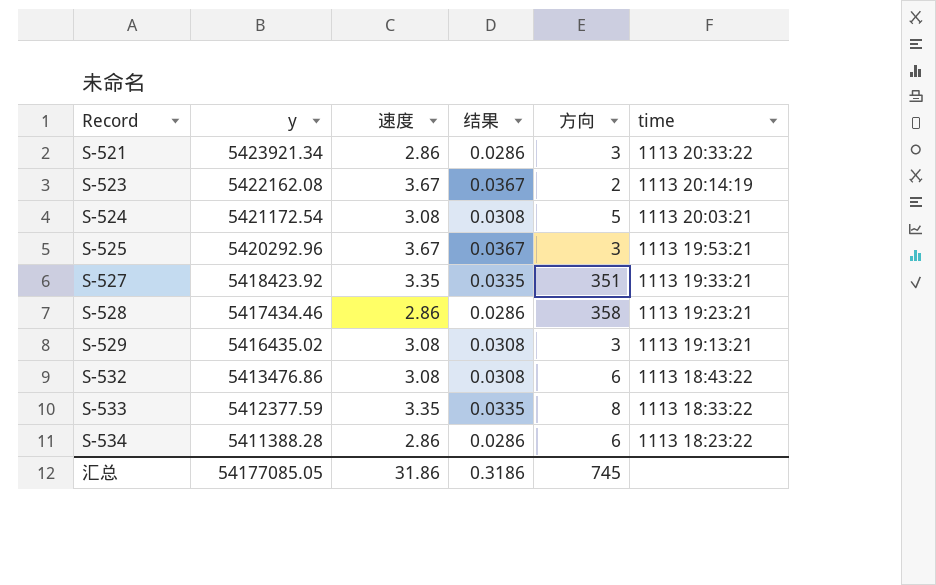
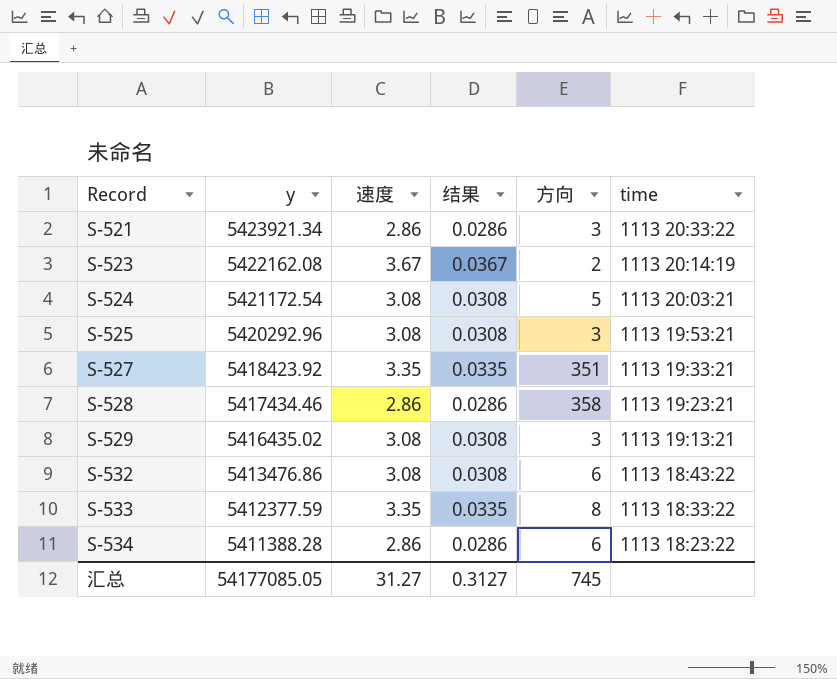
S-525 | 速度: 3.67 -> 3.08
S-525 | 结果: 0.0367 -> 0.0308
汇总 | 速度: 31.86 -> 31.27
汇总 | 结果: 0.3186 -> 0.3127

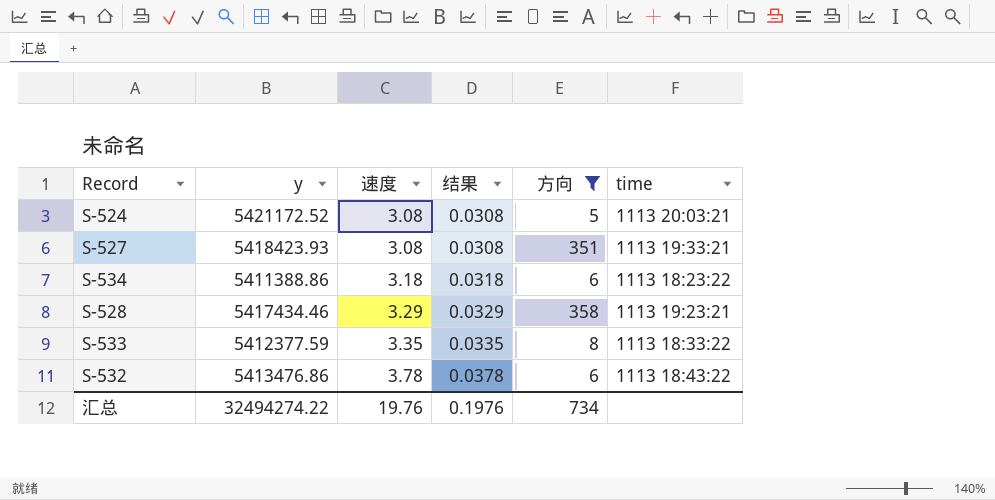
filter: none -> 方向 >= 5
row order: Record ascending -> 速度 ascending
S-524 | y: 5421172.54 -> 5421172.52
S-527 | y: 5418423.92 -> 5418423.93
S-527 | 速度: 3.35 -> 3.08
S-527 | 结果: 0.0335 -> 0.0308
S-534 | y: 5411388.28 -> 5411388.86
S-534 | 速度: 2.86 -> 3.18
S-534 | 结果: 0.0286 -> 0.0318
S-528 | 速度: 2.86 -> 3.29
S-528 | 结果: 0.0286 -> 0.0329
S-532 | 速度: 3.08 -> 3.78
S-532 | 结果: 0.0308 -> 0.0378
汇总 | y: 54177085.05 -> 32494274.22
汇总 | 速度: 31.27 -> 19.76
汇总 | 结果: 0.3127 -> 0.1976
汇总 | 方向: 745 -> 734

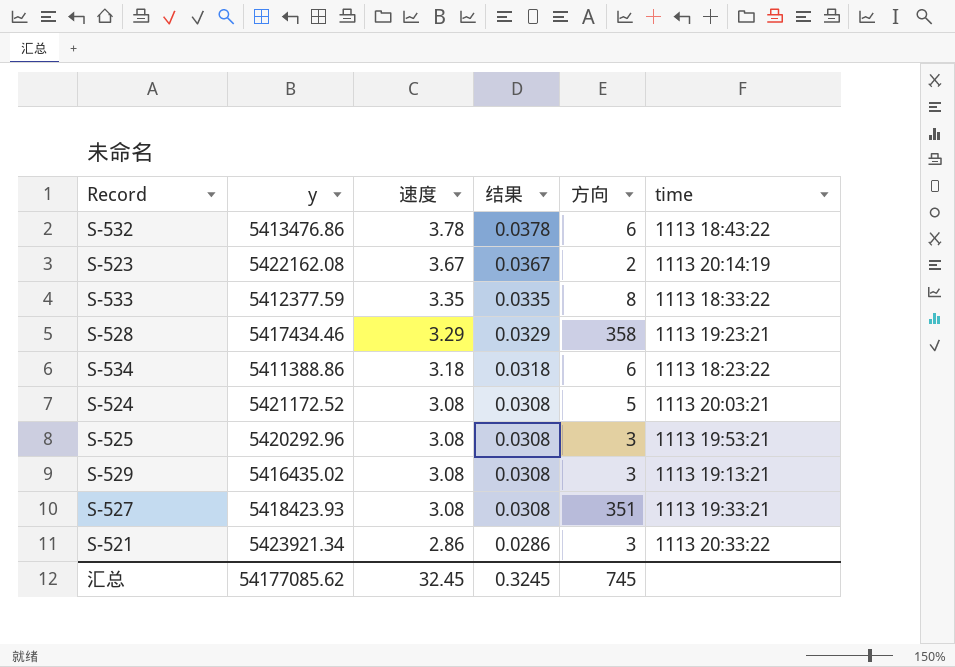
filter: 方向 >= 5 -> none
row order: 速度 ascending -> 速度 descending
汇总 | y: 32494274.22 -> 54177085.62
汇总 | 速度: 19.76 -> 32.45
汇总 | 结果: 0.1976 -> 0.3245
汇总 | 方向: 734 -> 745

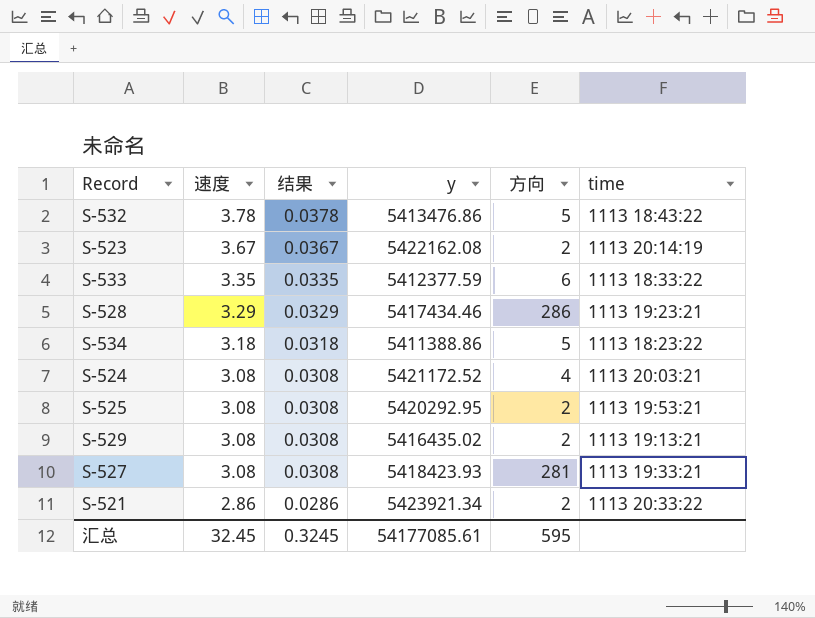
column y | position: 2 -> 4
S-532 | 方向: 6 -> 5
S-533 | 方向: 8 -> 6
S-528 | 方向: 358 -> 286
S-534 | 方向: 6 -> 5
S-524 | 方向: 5 -> 4
S-525 | y: 5420292.96 -> 5420292.95
S-525 | 方向: 3 -> 2
S-529 | 方向: 3 -> 2
S-527 | 方向: 351 -> 281
S-521 | 方向: 3 -> 2
汇总 | y: 54177085.62 -> 54177085.61
汇总 | 方向: 745 -> 595

